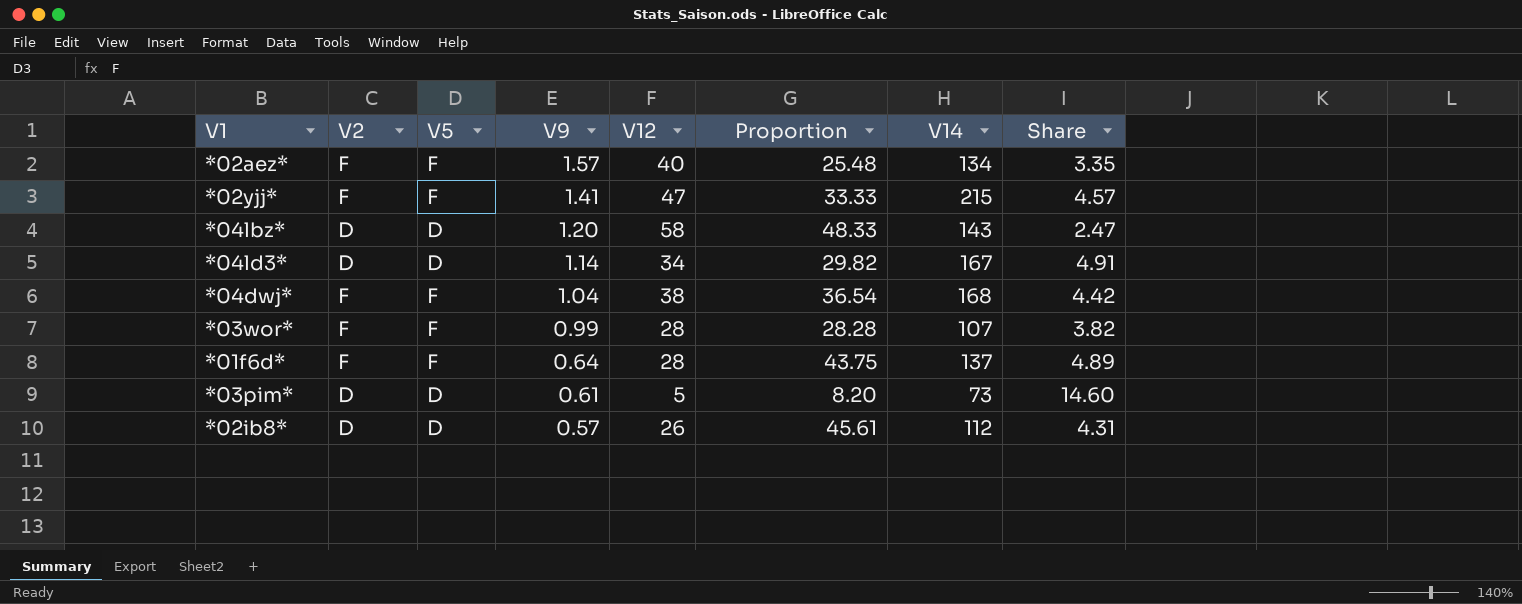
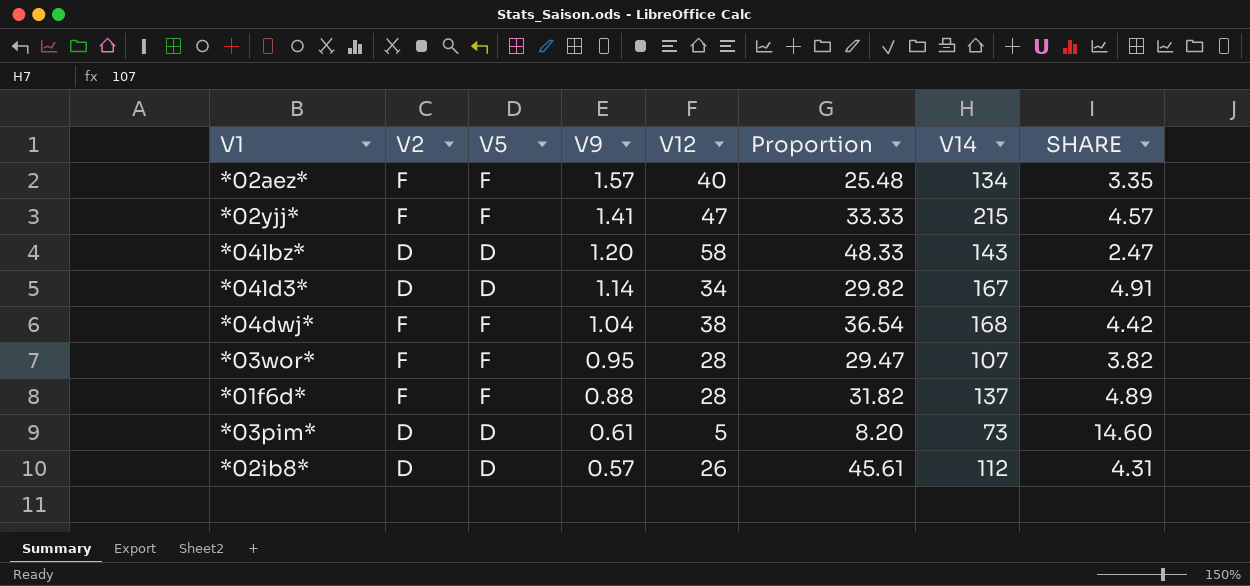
column name: Share -> SHARE
*03wor* | V9: 0.99 -> 0.95
*03wor* | Proportion: 28.28 -> 29.47
*01f6d* | V9: 0.64 -> 0.88
*01f6d* | Proportion: 43.75 -> 31.82

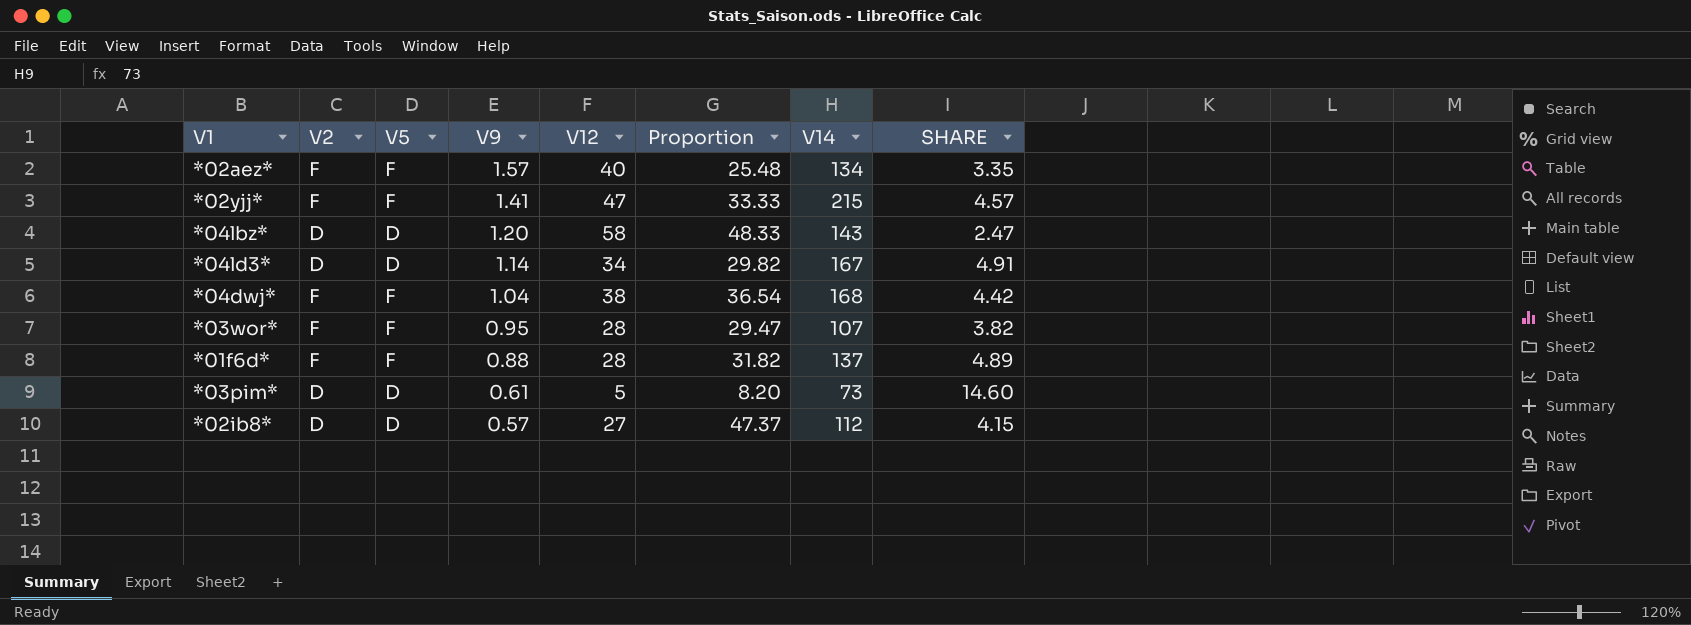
*02ib8* | V12: 26 -> 27
*02ib8* | Proportion: 45.61 -> 47.37
*02ib8* | SHARE: 4.31 -> 4.15

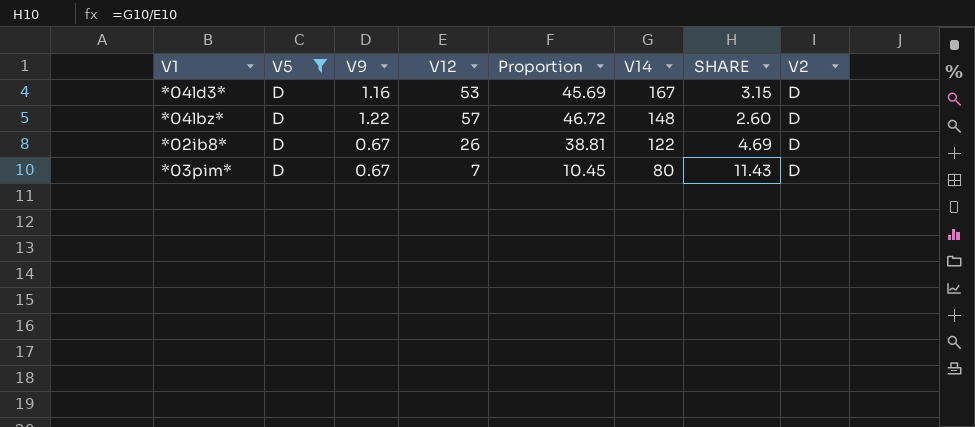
filter: none -> V5 = D
row order: V9 descending -> V14 descending
column V2 | position: 2 -> 8
*04ld3* | V9: 1.14 -> 1.16
*04ld3* | V12: 34 -> 53
*04ld3* | Proportion: 29.82 -> 45.69
*04ld3* | SHARE: 4.91 -> 3.15
*04lbz* | V9: 1.20 -> 1.22
*04lbz* | V12: 58 -> 57
*04lbz* | Proportion: 48.33 -> 46.72
*04lbz* | V14: 143 -> 148
*04lbz* | SHARE: 2.47 -> 2.60
*02ib8* | V9: 0.57 -> 0.67
*02ib8* | V12: 27 -> 26
*02ib8* | Proportion: 47.37 -> 38.81
*02ib8* | V14: 112 -> 122
*02ib8* | SHARE: 4.15 -> 4.69
*03pim* | V9: 0.61 -> 0.67
*03pim* | V12: 5 -> 7
*03pim* | Proportion: 8.20 -> 10.45
*03pim* | V14: 73 -> 80
*03pim* | SHARE: 14.60 -> 11.43

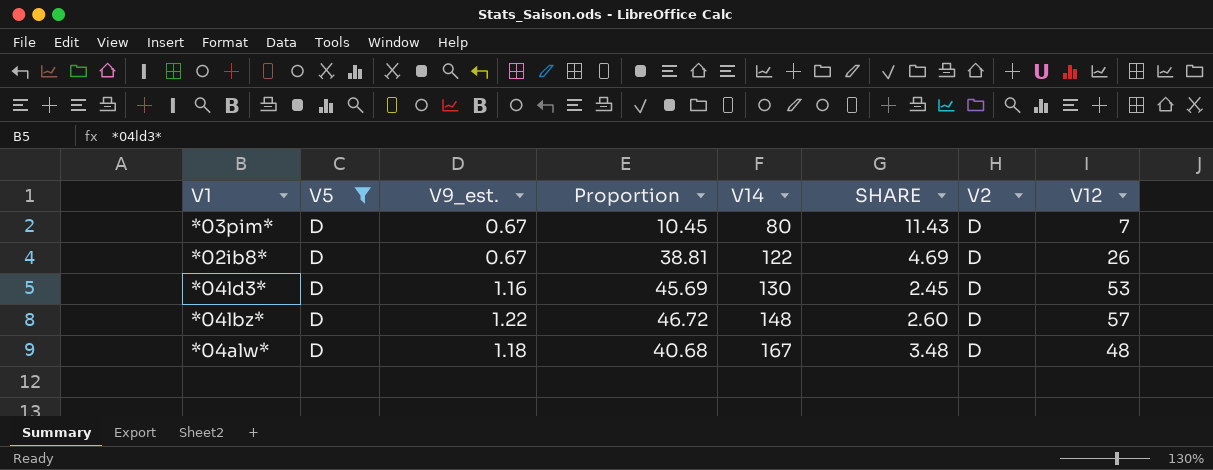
row order: V14 descending -> V14 ascending
column name: V9 -> V9_est.
column V12 | position: 4 -> 8
*04ld3* | V14: 167 -> 130
*04ld3* | SHARE: 3.15 -> 2.45
row *04alw*: none -> D | 1.18 | 40.68 | 167 | 3.48 | D | 48

